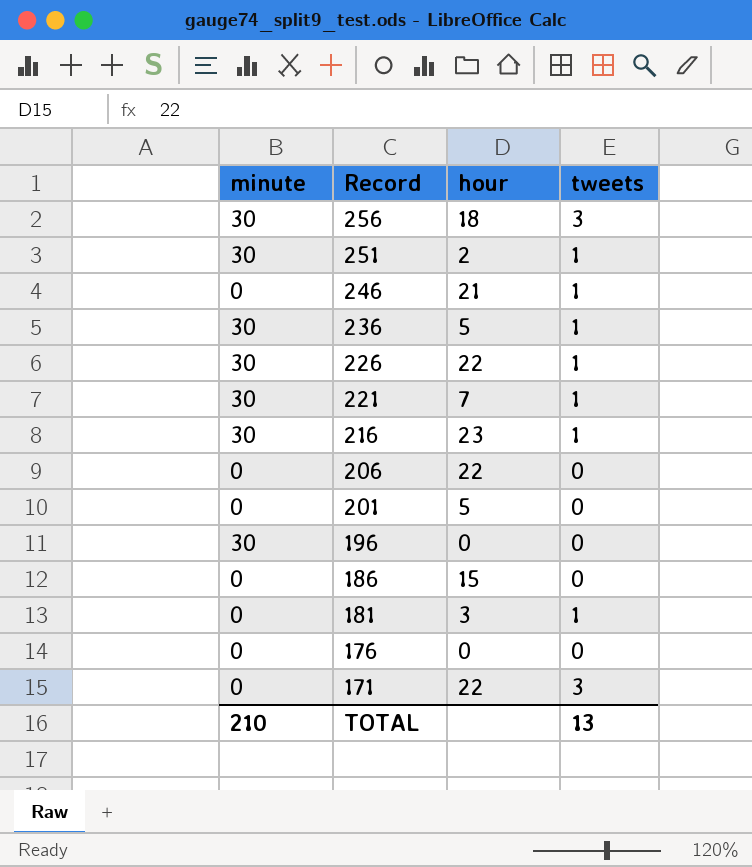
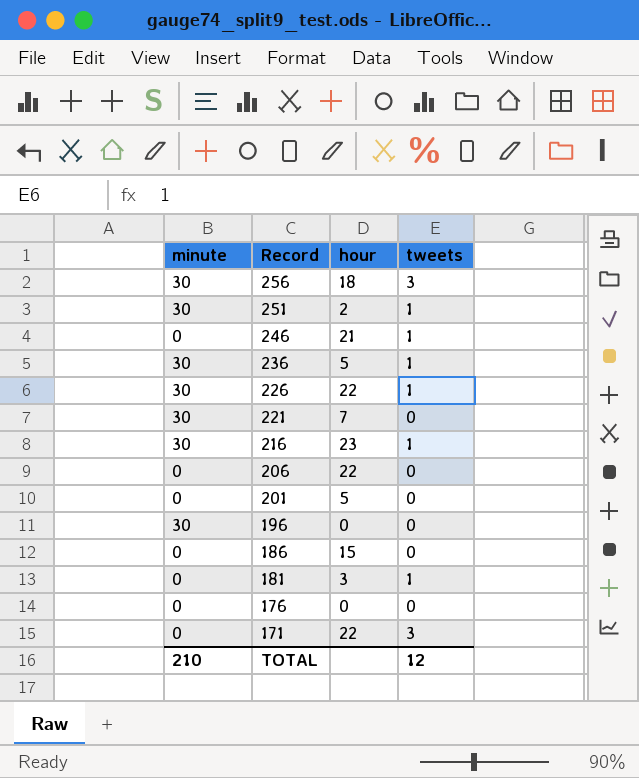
221 | tweets: 1 -> 0
TOTAL | tweets: 13 -> 12

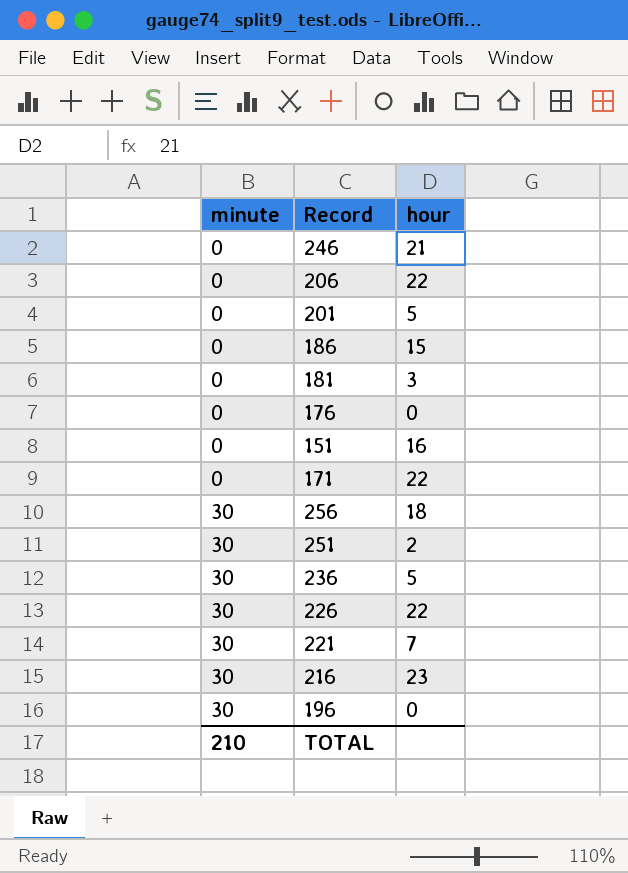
row order: Record descending -> minute ascending
column tweets | position: 4 -> none
row 151: none -> 0 | 16

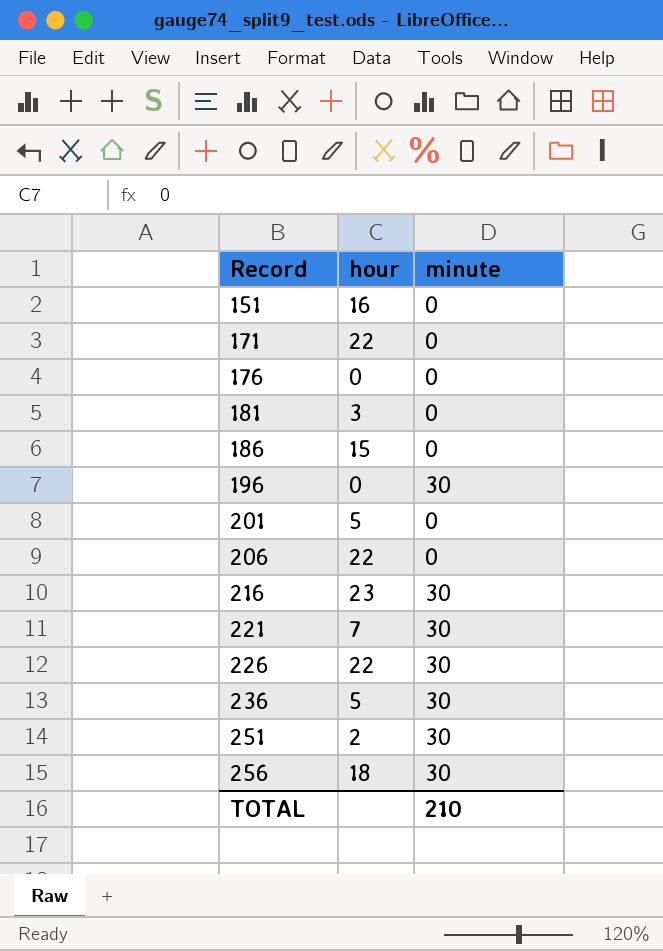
row order: minute ascending -> Record ascending
column minute | position: 1 -> 3
row 246: 0 | 21 -> none

